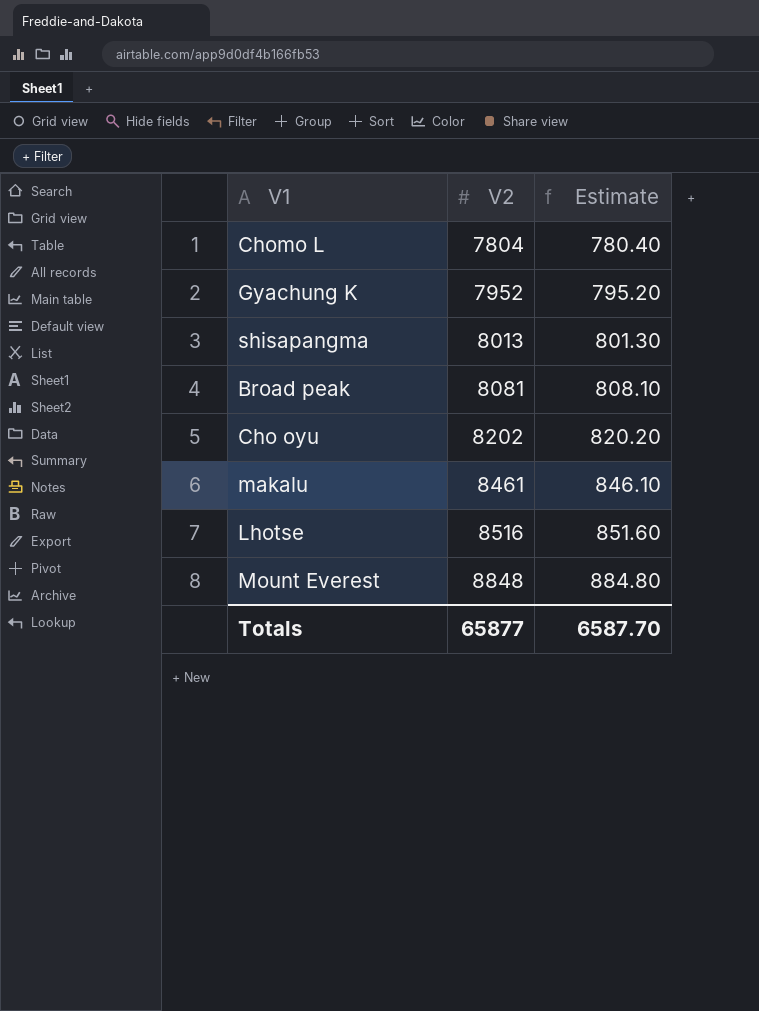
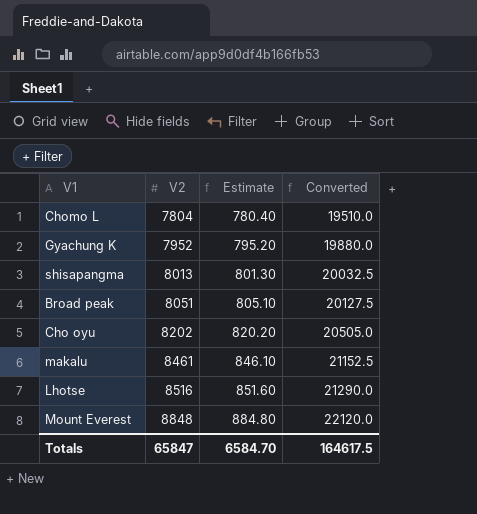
column Converted | formula: none -> [V2] * 2.5
Broad peak | V2: 8081 -> 8051
Broad peak | Estimate: 808.10 -> 805.10
Totals | V2: 65877 -> 65847
Totals | Estimate: 6587.70 -> 6584.70

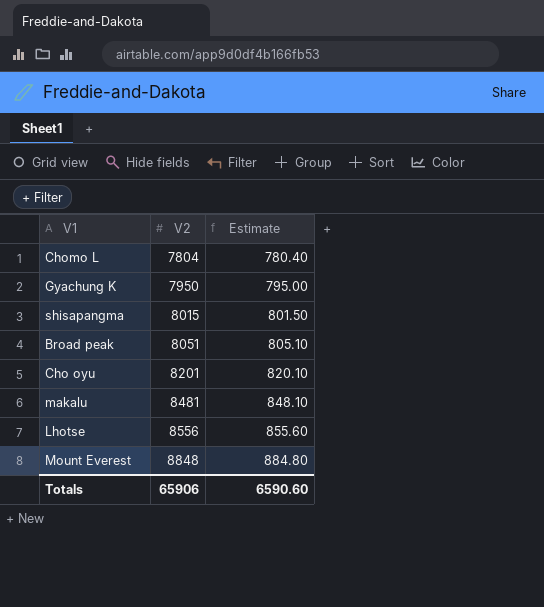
column Converted | formula: [V2] * 2.5 -> none
Gyachung K | V2: 7952 -> 7950
Gyachung K | Estimate: 795.20 -> 795.00
shisapangma | V2: 8013 -> 8015
shisapangma | Estimate: 801.30 -> 801.50
Cho oyu | V2: 8202 -> 8201
Cho oyu | Estimate: 820.20 -> 820.10
makalu | V2: 8461 -> 8481
makalu | Estimate: 846.10 -> 848.10
Lhotse | V2: 8516 -> 8556
Lhotse | Estimate: 851.60 -> 855.60
Totals | V2: 65847 -> 65906
Totals | Estimate: 6584.70 -> 6590.60

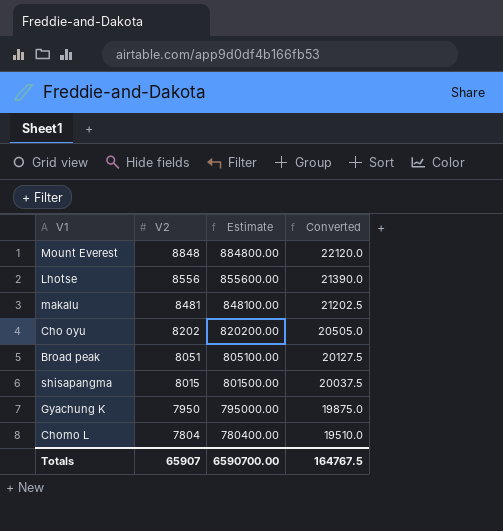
row order: V2 ascending -> V2 descending
column Estimate | formula: [V2] * 0.1 -> [V2] * 100
column Converted | formula: none -> [V2] * 2.5
Cho oyu | V2: 8201 -> 8202
Totals | V2: 65906 -> 65907
Totals | Estimate: 6590.60 -> 6590700.00

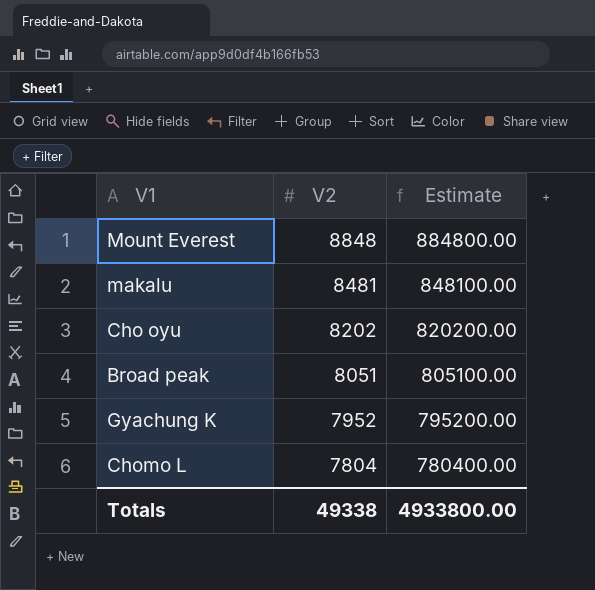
column Converted | formula: [V2] * 2.5 -> none
row Lhotse: 8556 | 855600.00 | 21390.0 -> none
row shisapangma: 8015 | 801500.00 | 20037.5 -> none
Gyachung K | V2: 7950 -> 7952
Gyachung K | Estimate: 795000.00 -> 795200.00
Totals | V2: 65907 -> 49338
Totals | Estimate: 6590700.00 -> 4933800.00

